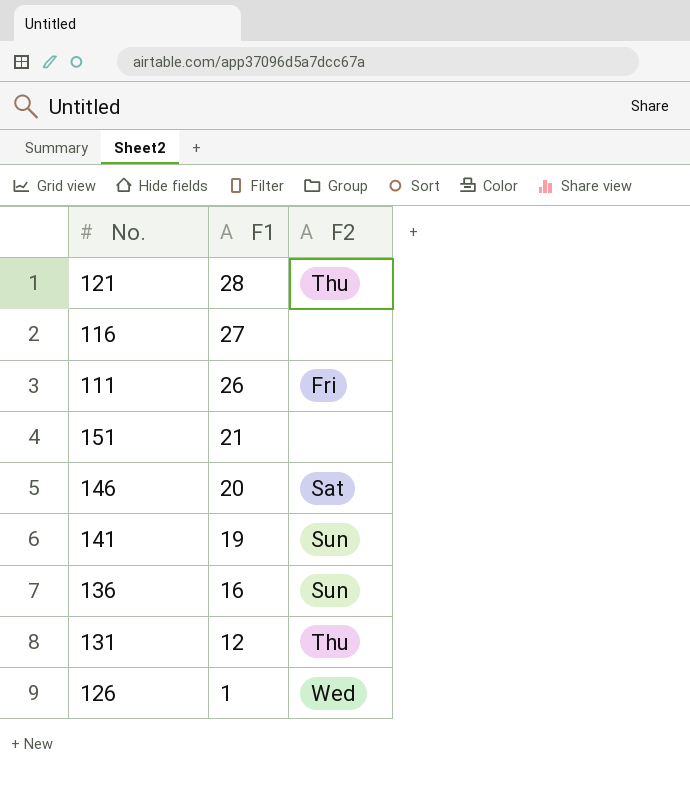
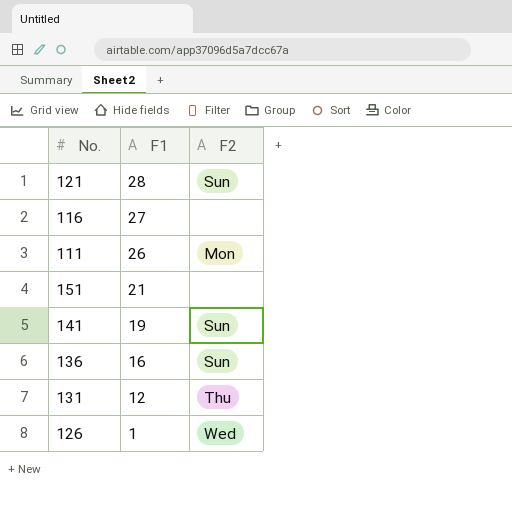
row 146: 20 | Sat -> none
121 | F2: Thu -> Sun
111 | F2: Fri -> Mon

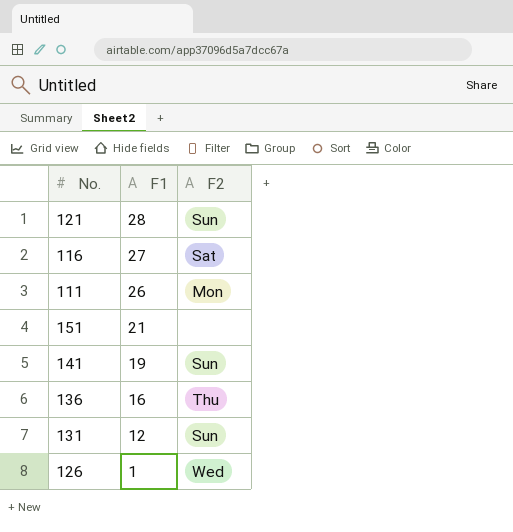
116 | F2: none -> Sat
136 | F2: Sun -> Thu
131 | F2: Thu -> Sun

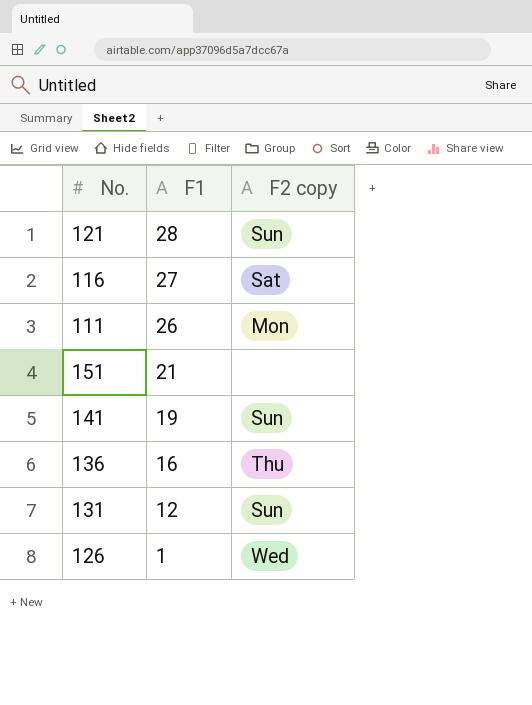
column name: F2 -> F2 copy

